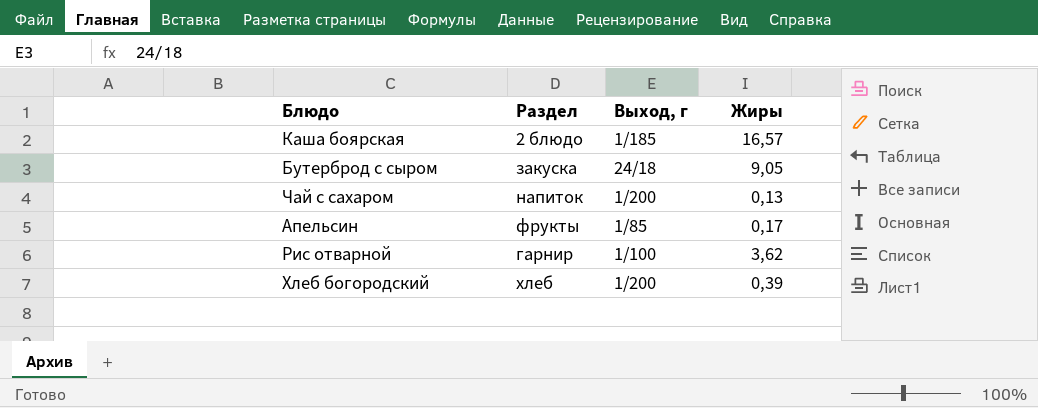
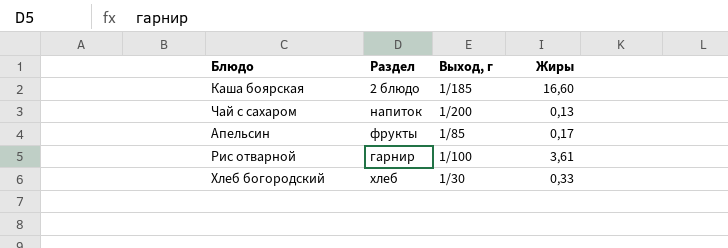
row Бутерброд с сыром: закуска | 24/18 | 9,05 -> none
Каша боярская | Жиры: 16,57 -> 16,60
Рис отварной | Жиры: 3,62 -> 3,61
Хлеб богородский | Выход, г: 1/200 -> 1/30
Хлеб богородский | Жиры: 0,39 -> 0,33

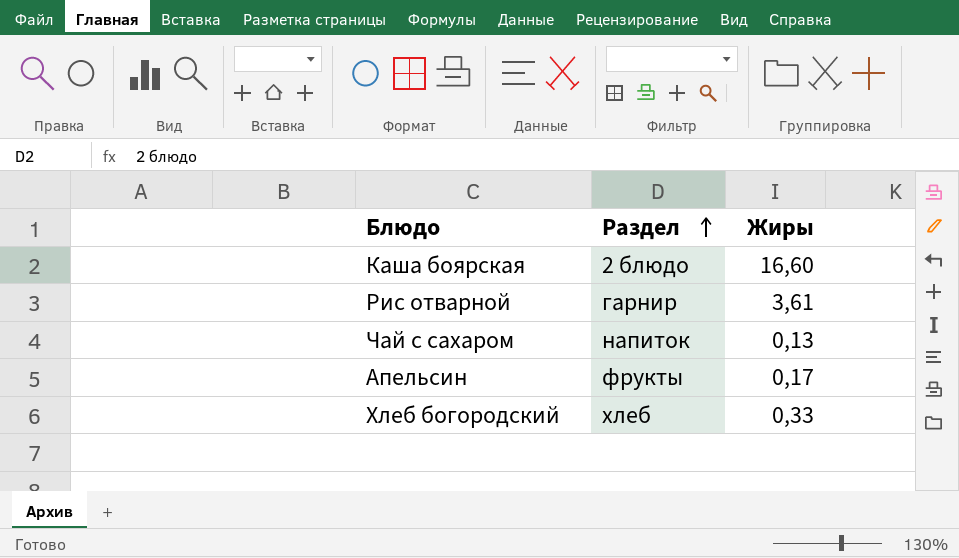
row order: none -> Раздел ascending
column Выход, г | position: 3 -> none

